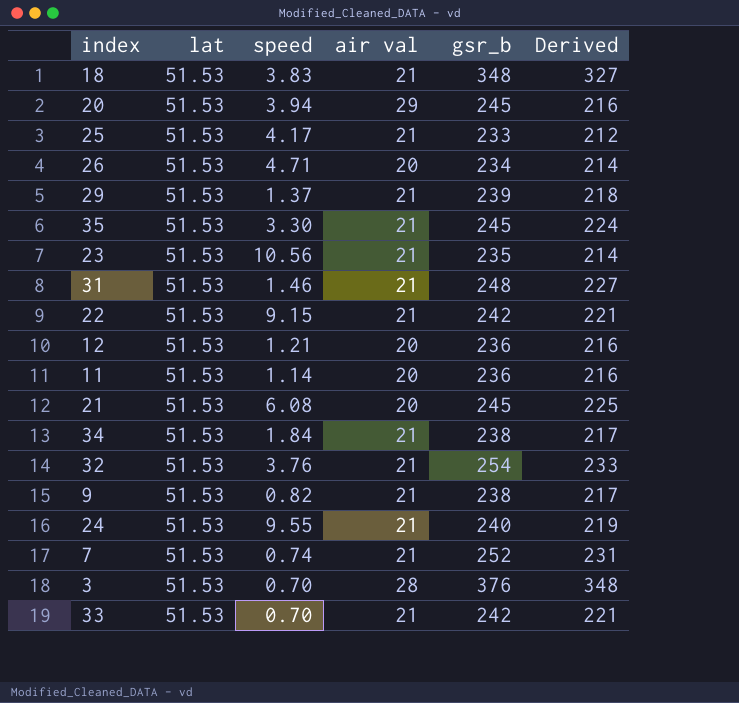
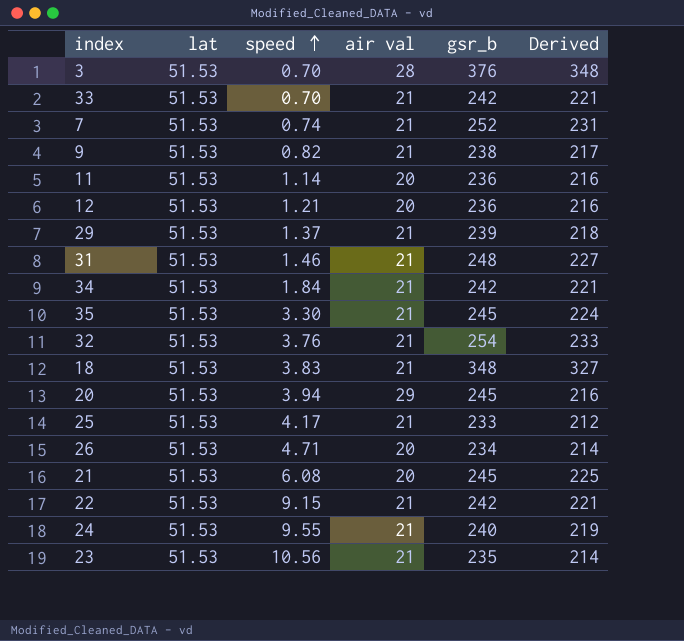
row order: none -> speed ascending
34 | gsr_b: 238 -> 242
34 | Derived: 217 -> 221

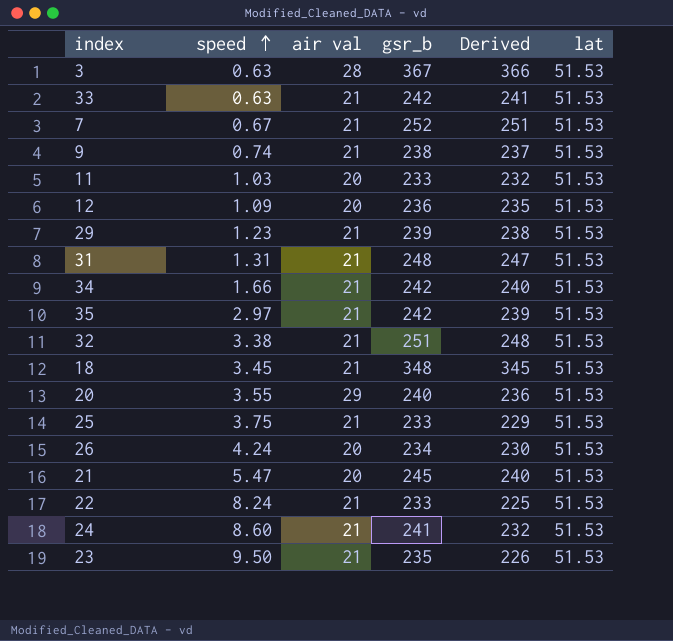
column Derived | formula: [gsr_b] - [air val] -> [gsr_b] - [speed]
column lat | position: 2 -> 6
3 | speed: 0.70 -> 0.63
3 | gsr_b: 376 -> 367
33 | speed: 0.70 -> 0.63
7 | speed: 0.74 -> 0.67
9 | speed: 0.82 -> 0.74
11 | speed: 1.14 -> 1.03
11 | gsr_b: 236 -> 233
12 | speed: 1.21 -> 1.09
29 | speed: 1.37 -> 1.23
31 | speed: 1.46 -> 1.31
34 | speed: 1.84 -> 1.66
35 | speed: 3.30 -> 2.97
35 | gsr_b: 245 -> 242
32 | speed: 3.76 -> 3.38
32 | gsr_b: 254 -> 251
18 | speed: 3.83 -> 3.45
20 | speed: 3.94 -> 3.55
20 | gsr_b: 245 -> 240
25 | speed: 4.17 -> 3.75
26 | speed: 4.71 -> 4.24
21 | speed: 6.08 -> 5.47
22 | speed: 9.15 -> 8.24
22 | gsr_b: 242 -> 233
24 | speed: 9.55 -> 8.60
24 | gsr_b: 240 -> 241
23 | speed: 10.56 -> 9.50

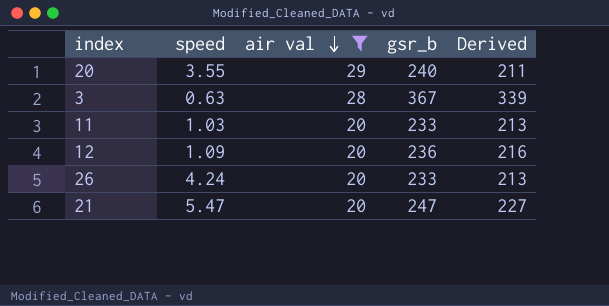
filter: none -> air val != 21
row order: speed ascending -> air val descending
column lat | position: 6 -> none
column Derived | formula: [gsr_b] - [speed] -> [gsr_b] - [air val]
26 | gsr_b: 234 -> 233
21 | gsr_b: 245 -> 247

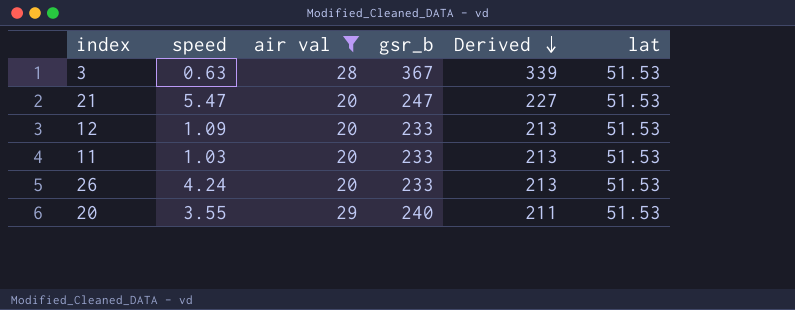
row order: air val descending -> Derived descending
column lat | position: none -> 6
12 | gsr_b: 236 -> 233
12 | Derived: 216 -> 213

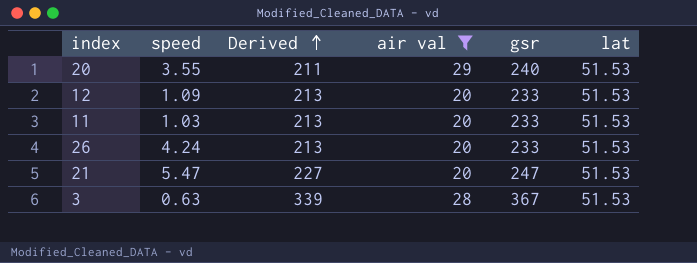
row order: Derived descending -> Derived ascending
column Derived | position: 5 -> 3
column name: gsr_b -> gsr

